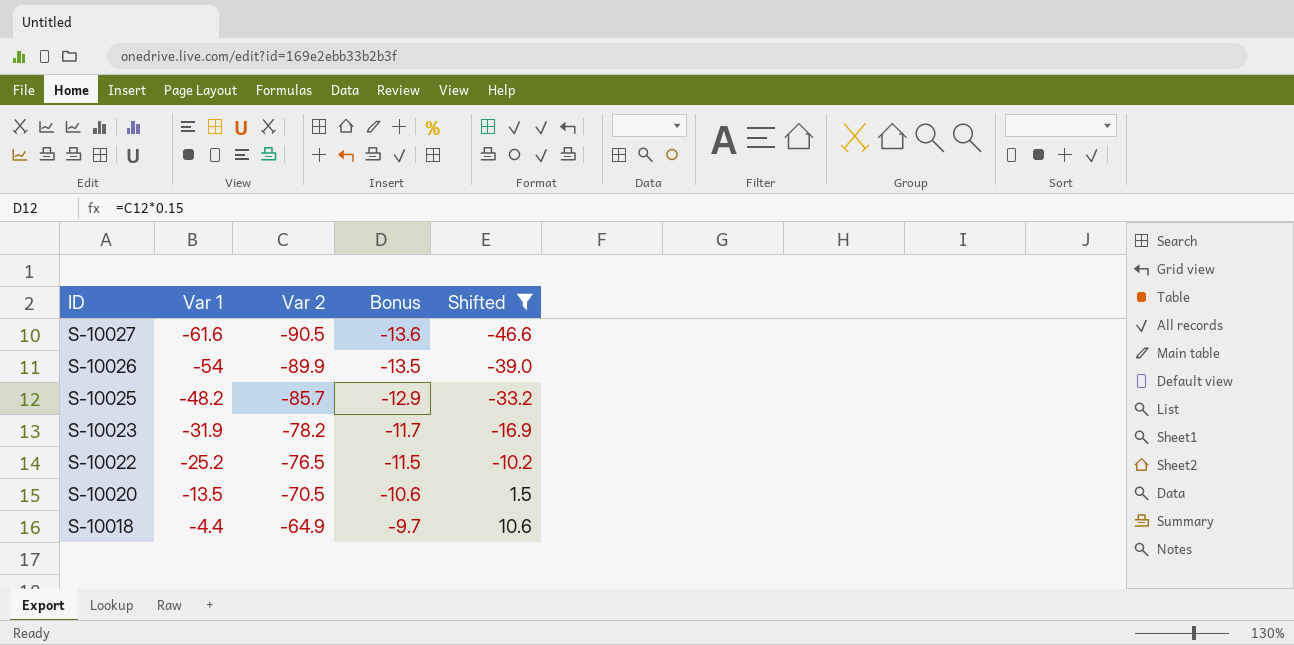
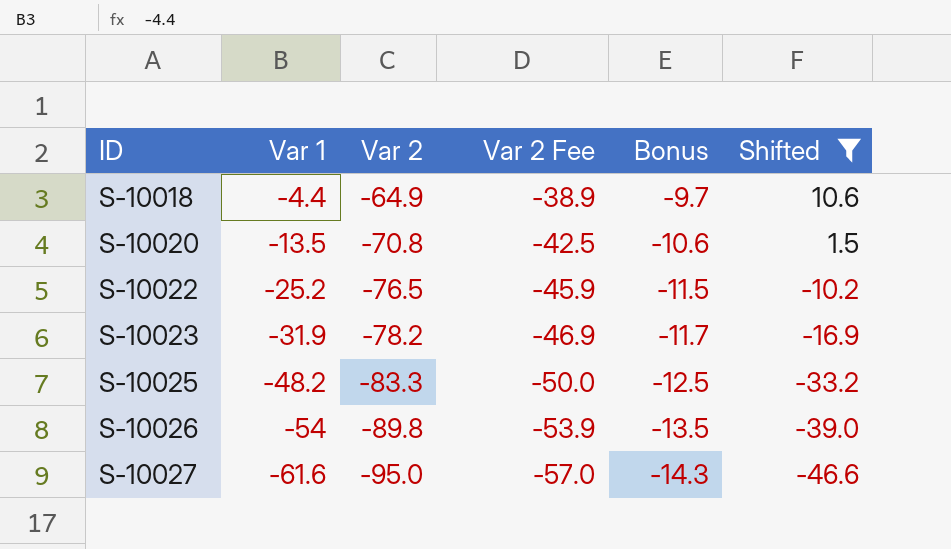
row order: ID descending -> ID ascending
column Var 2 Fee | formula: none -> [Var 2] * 0.6
S-10020 | Var 2: -70.5 -> -70.8
S-10025 | Var 2: -85.7 -> -83.3
S-10025 | Bonus: -12.9 -> -12.5
S-10026 | Var 2: -89.9 -> -89.8
S-10027 | Var 2: -90.5 -> -95.0
S-10027 | Bonus: -13.6 -> -14.3

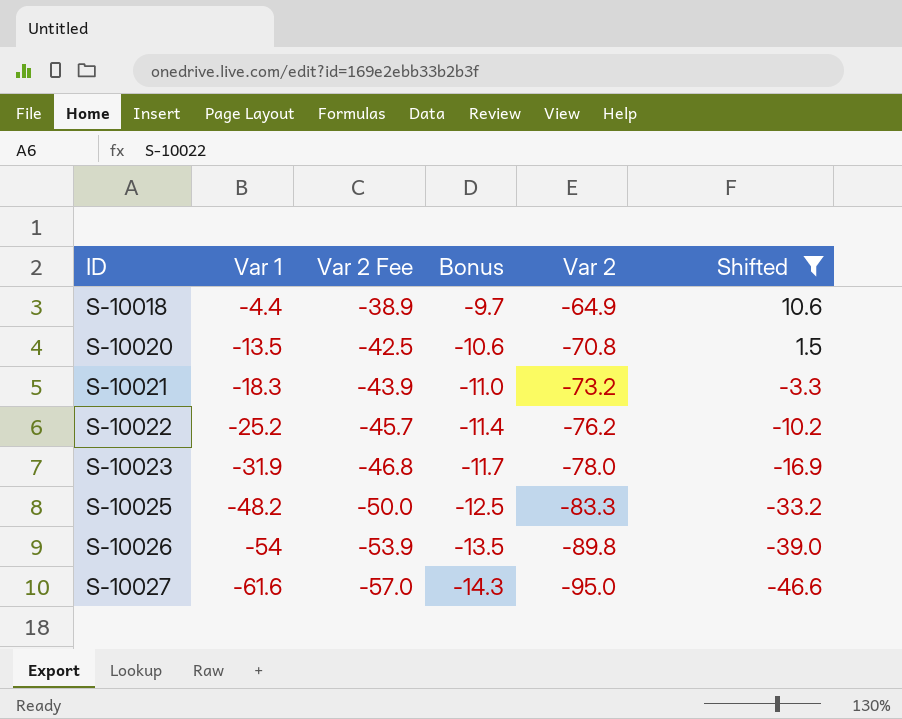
column Var 2 | position: 3 -> 5
row S-10021: none -> -18.3 | -43.9 | -11.0 | -73.2 | -3.3
S-10022 | Var 2 Fee: -45.9 -> -45.7
S-10022 | Bonus: -11.5 -> -11.4
S-10022 | Var 2: -76.5 -> -76.2
S-10023 | Var 2 Fee: -46.9 -> -46.8
S-10023 | Var 2: -78.2 -> -78.0

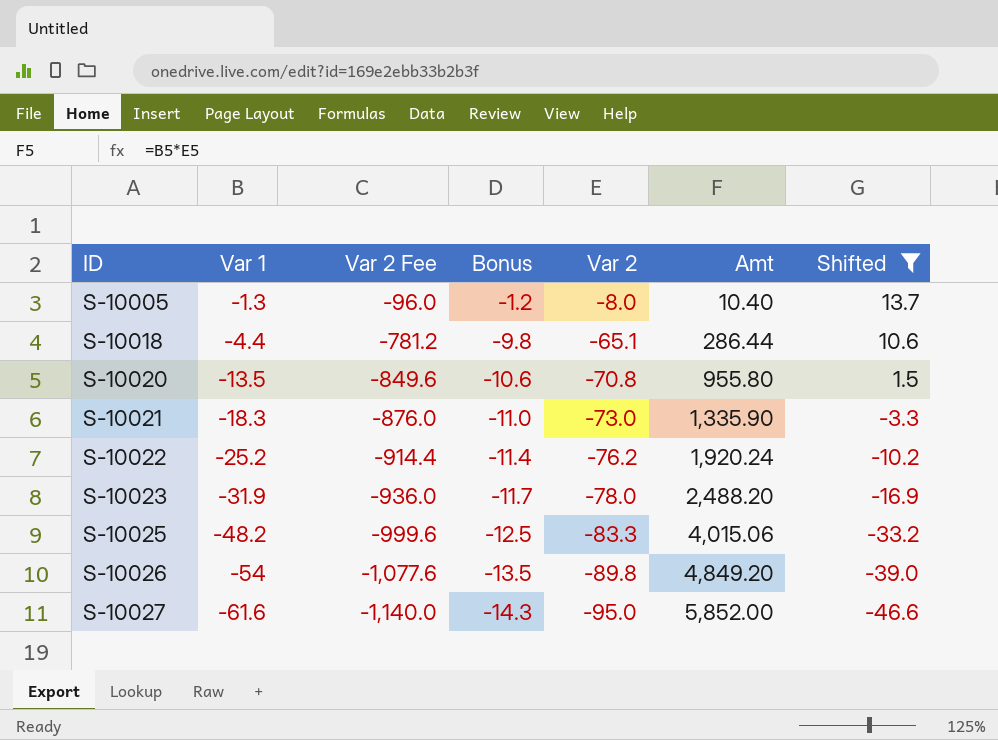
column Var 2 Fee | formula: [Var 2] * 0.6 -> [Var 2] * 12
column Amt | formula: none -> [Var 1] * [Var 2]
row S-10005: none -> -1.3 | -96.0 | -1.2 | -8.0 | 10.40 | 13.7
S-10018 | Bonus: -9.7 -> -9.8
S-10018 | Var 2: -64.9 -> -65.1
S-10021 | Var 2: -73.2 -> -73.0

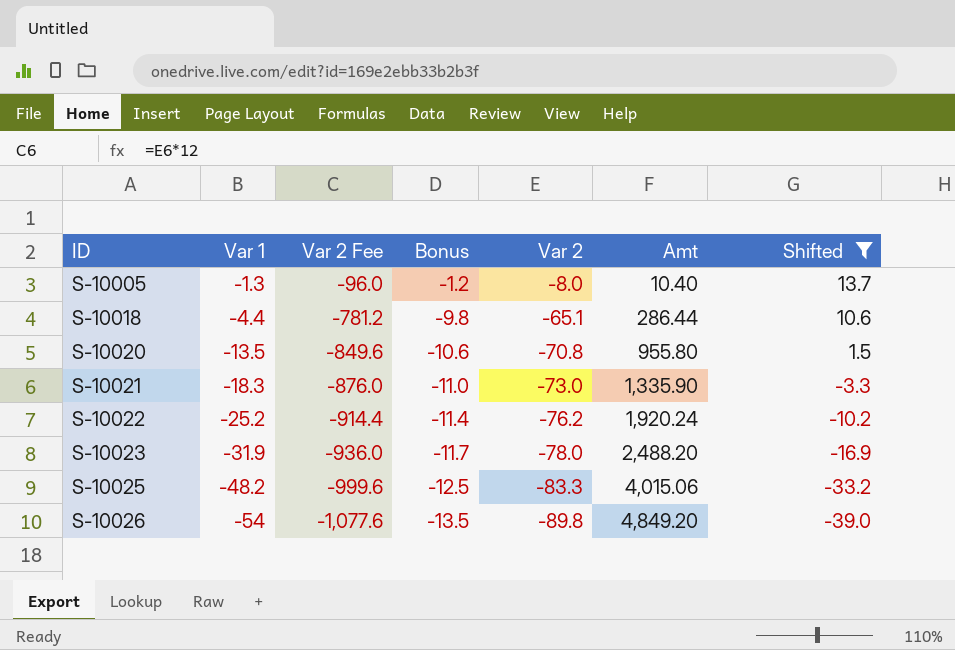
row S-10027: -61.6 | -1,140.0 | -14.3 | -95.0 | 5,852.00 | -46.6 -> none

